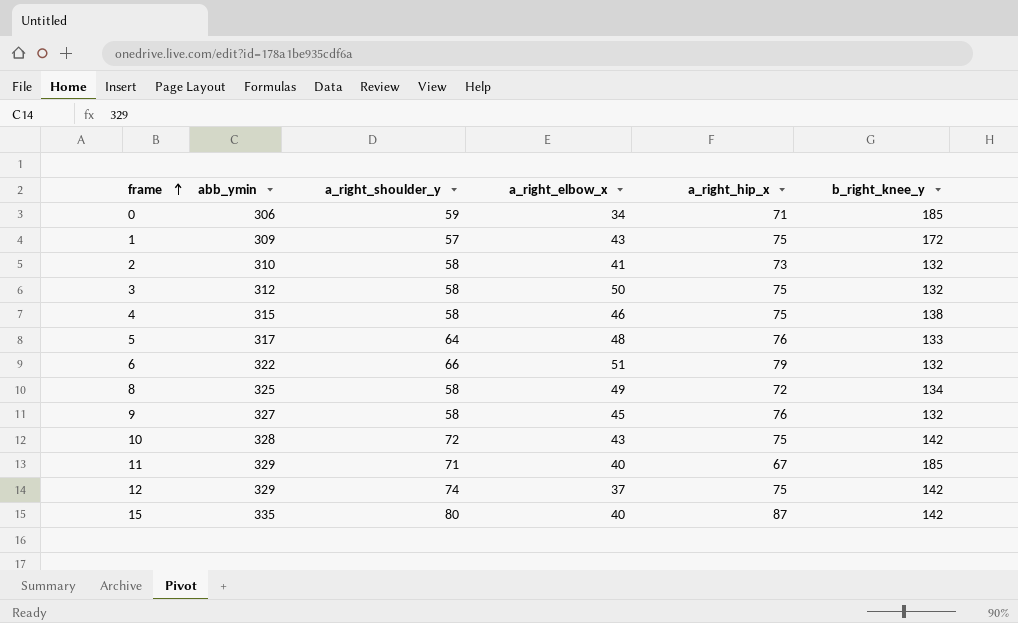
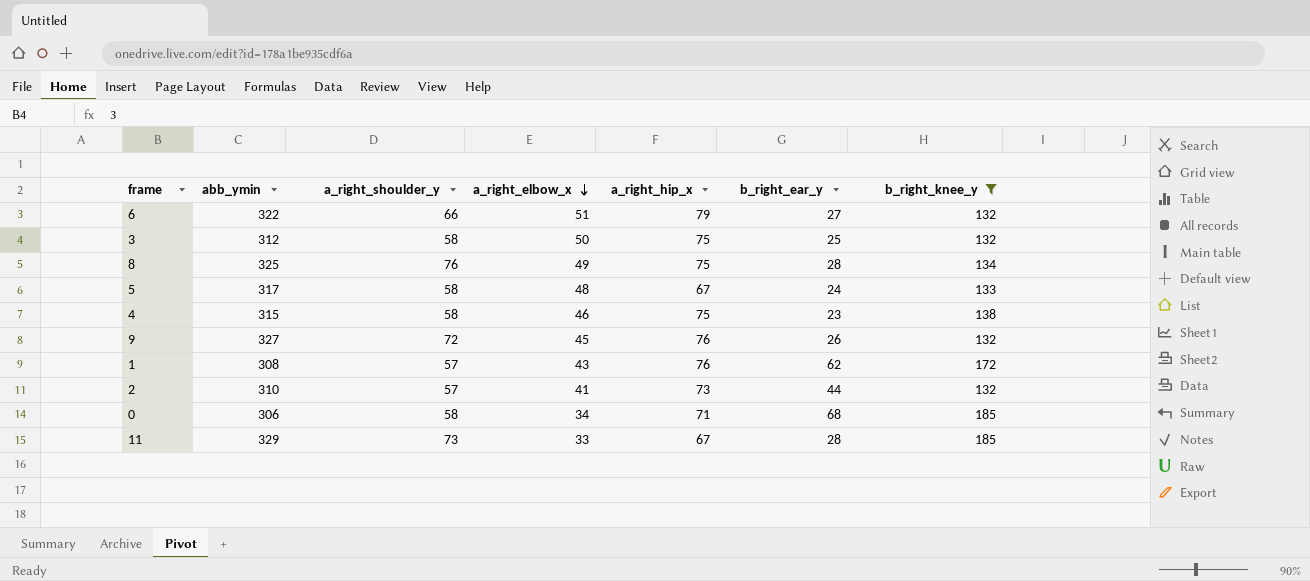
filter: none -> b_right_knee_y != 142
row order: frame ascending -> a_right_elbow_x descending
column b_right_ear_y | position: none -> 6
8 | a_right_shoulder_y: 58 -> 76
8 | a_right_hip_x: 72 -> 75
5 | a_right_shoulder_y: 64 -> 58
5 | a_right_hip_x: 76 -> 67
9 | a_right_shoulder_y: 58 -> 72
1 | abb_ymin: 309 -> 308
1 | a_right_hip_x: 75 -> 76
2 | a_right_shoulder_y: 58 -> 57
0 | a_right_shoulder_y: 59 -> 58
11 | a_right_shoulder_y: 71 -> 73
11 | a_right_elbow_x: 40 -> 33

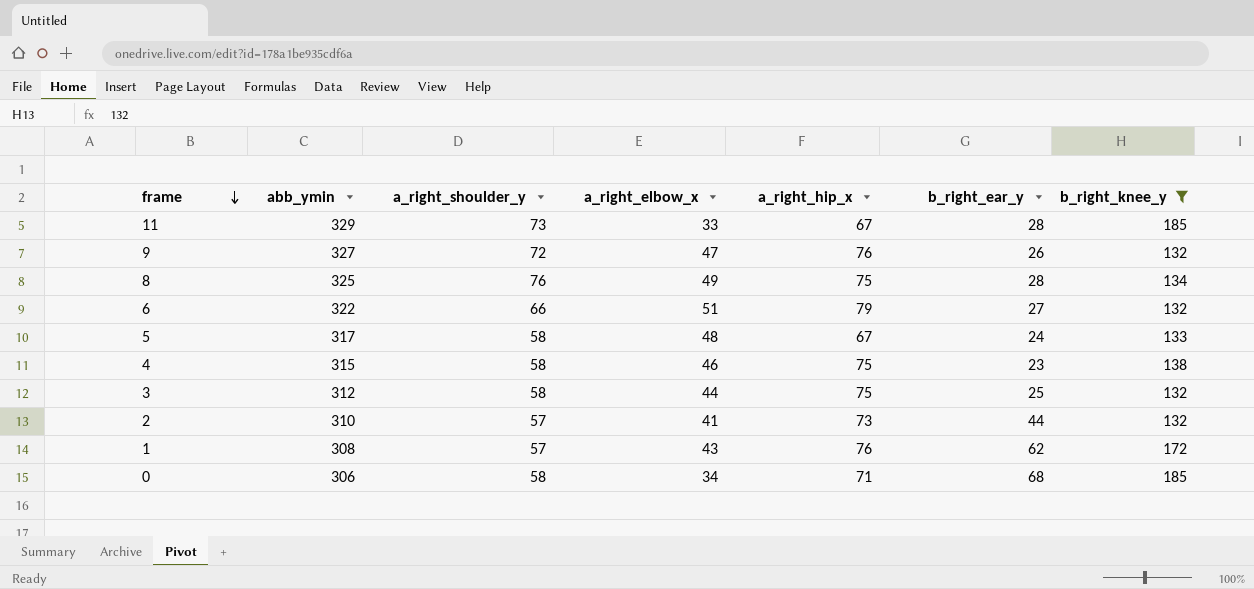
row order: a_right_elbow_x descending -> frame descending
9 | a_right_elbow_x: 45 -> 47
3 | a_right_elbow_x: 50 -> 44

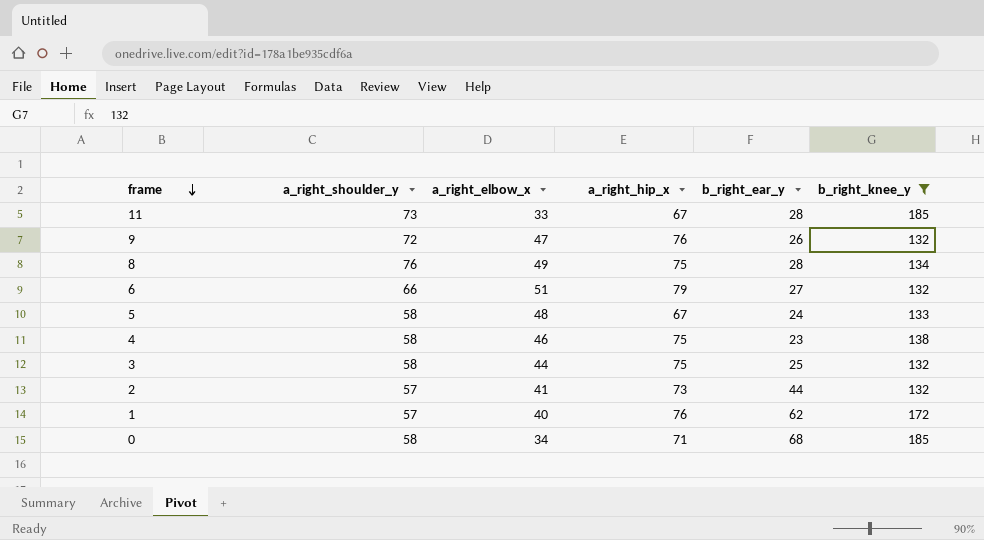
column abb_ymin | position: 2 -> none
1 | a_right_elbow_x: 43 -> 40

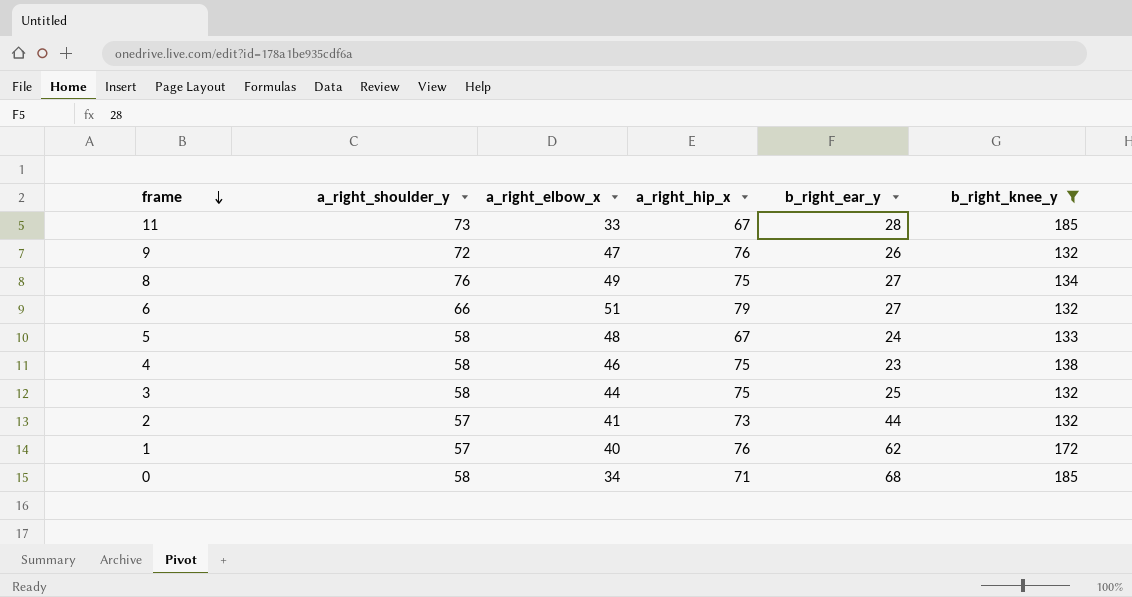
8 | b_right_ear_y: 28 -> 27

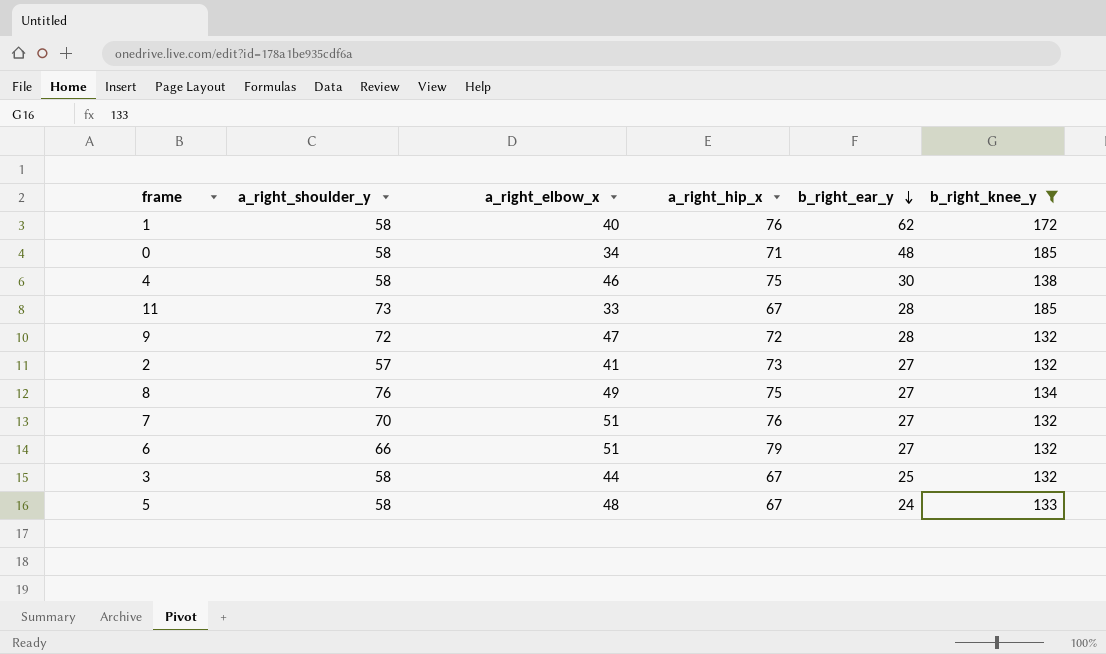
row order: frame descending -> b_right_ear_y descending
1 | a_right_shoulder_y: 57 -> 58
0 | b_right_ear_y: 68 -> 48
4 | b_right_ear_y: 23 -> 30
9 | a_right_hip_x: 76 -> 72
9 | b_right_ear_y: 26 -> 28
2 | b_right_ear_y: 44 -> 27
row 7: none -> 70 | 51 | 76 | 27 | 132
3 | a_right_hip_x: 75 -> 67

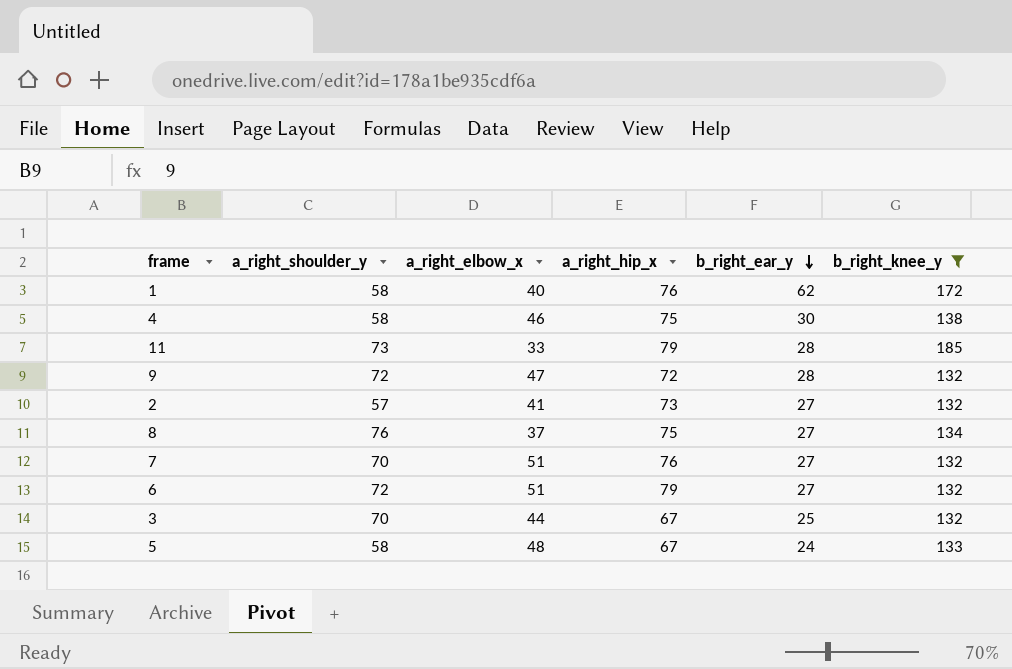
row 0: 58 | 34 | 71 | 48 | 185 -> none
11 | a_right_hip_x: 67 -> 79
8 | a_right_elbow_x: 49 -> 37
6 | a_right_shoulder_y: 66 -> 72
3 | a_right_shoulder_y: 58 -> 70

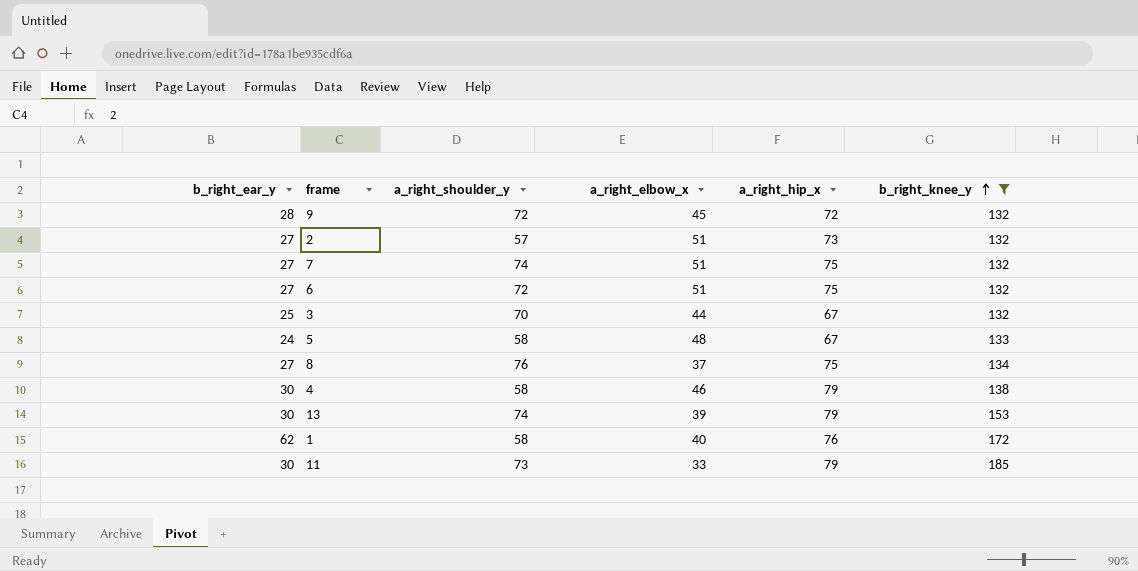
row order: b_right_ear_y descending -> b_right_knee_y ascending
column b_right_ear_y | position: 5 -> 1
9 | a_right_elbow_x: 47 -> 45
2 | a_right_elbow_x: 41 -> 51
7 | a_right_shoulder_y: 70 -> 74
7 | a_right_hip_x: 76 -> 75
6 | a_right_hip_x: 79 -> 75
4 | a_right_hip_x: 75 -> 79
row 13: none -> 30 | 74 | 39 | 79 | 153
11 | b_right_ear_y: 28 -> 30

